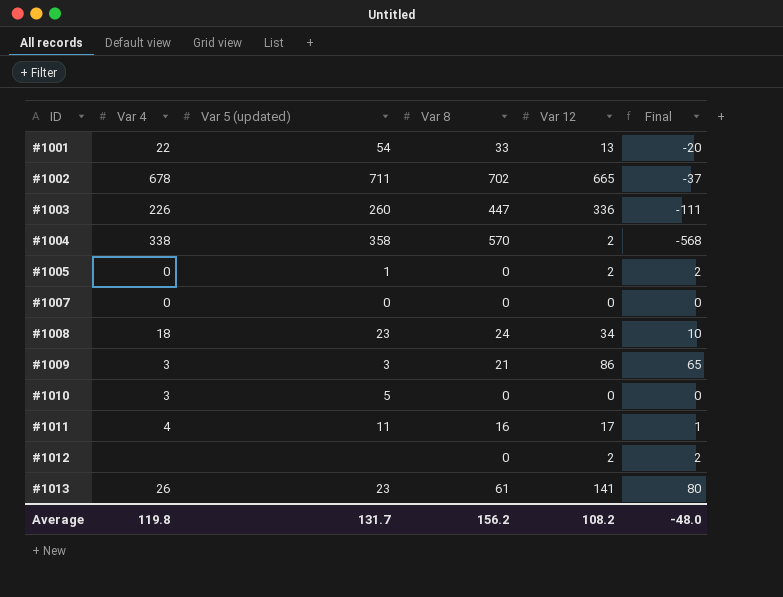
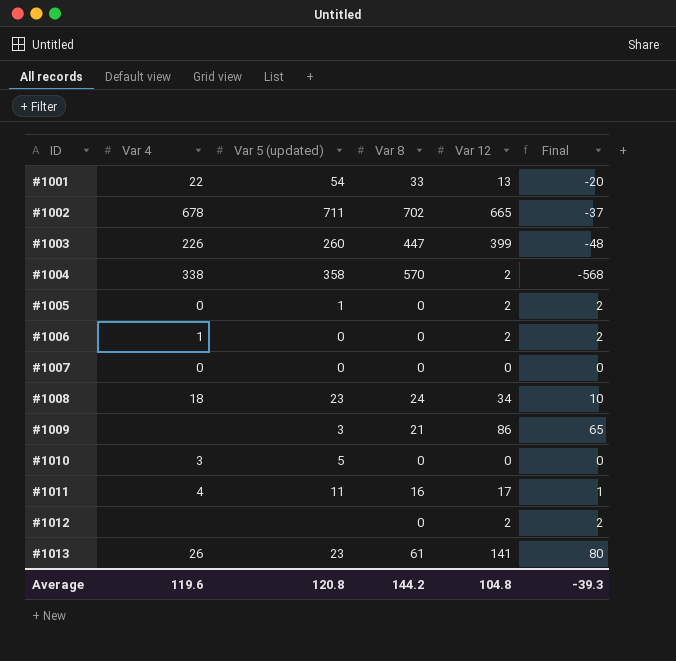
#1003 | Var 12: 336 -> 399
#1003 | Final: -111 -> -48
row #1006: none -> 1 | 0 | 0 | 2 | 2
#1009 | Var 4: 3 -> none
Average | Var 4: 119.8 -> 119.6
Average | Var 5 (updated): 131.7 -> 120.8
Average | Var 8: 156.2 -> 144.2
Average | Var 12: 108.2 -> 104.8
Average | Final: -48.0 -> -39.3

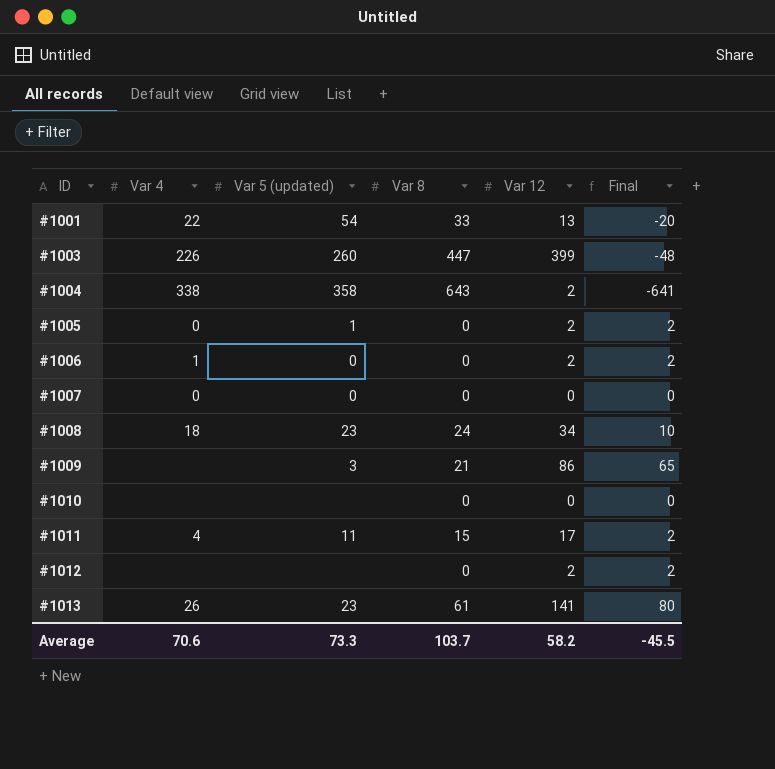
row #1002: 678 | 711 | 702 | 665 | -37 -> none
#1004 | Var 8: 570 -> 643
#1004 | Final: -568 -> -641
#1010 | Var 4: 3 -> none
#1010 | Var 5 (updated): 5 -> none
#1011 | Var 8: 16 -> 15
#1011 | Final: 1 -> 2
Average | Var 4: 119.6 -> 70.6
Average | Var 5 (updated): 120.8 -> 73.3
Average | Var 8: 144.2 -> 103.7
Average | Var 12: 104.8 -> 58.2
Average | Final: -39.3 -> -45.5

